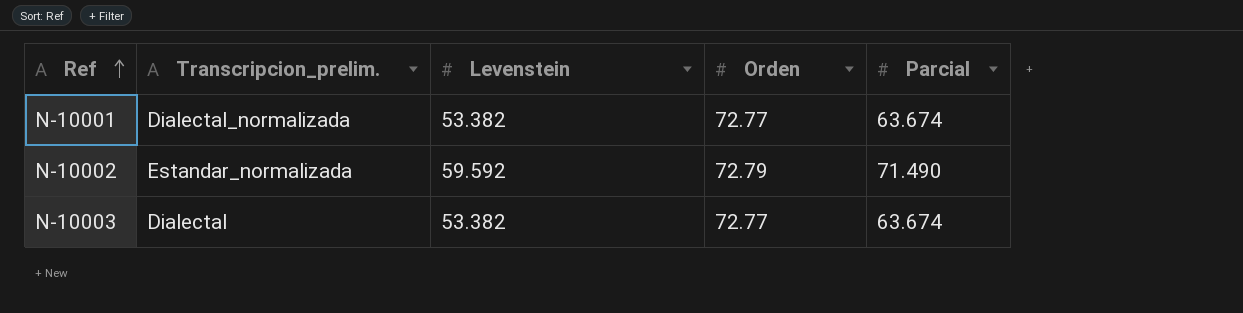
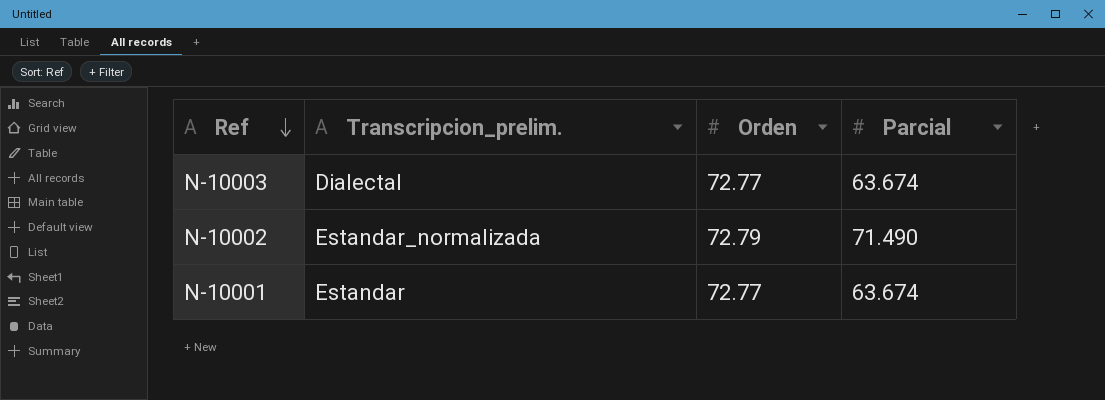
row order: Ref ascending -> Ref descending
column Levenstein | position: 3 -> none
N-10001 | Transcripcion_prelim.: Dialectal_normalizada -> Estandar

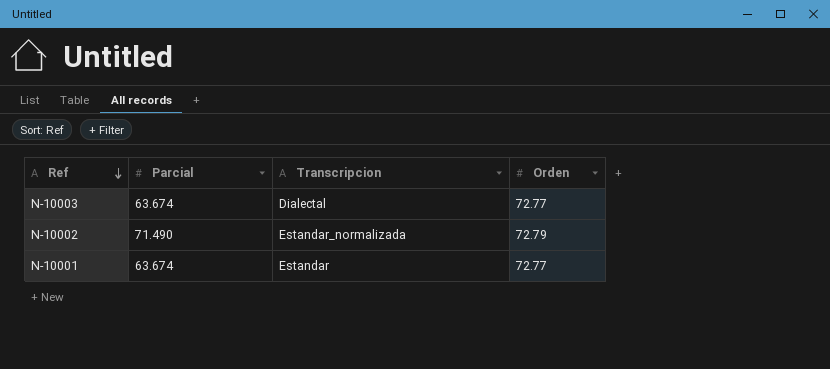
column Parcial | position: 4 -> 2
column name: Transcripcion_prelim. -> Transcripcion

